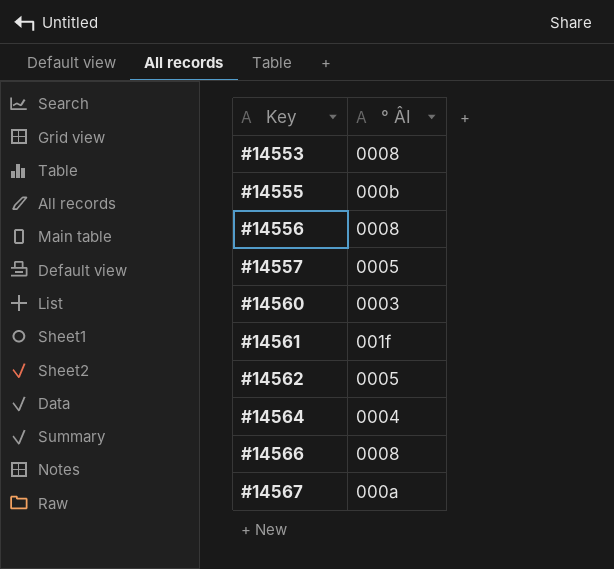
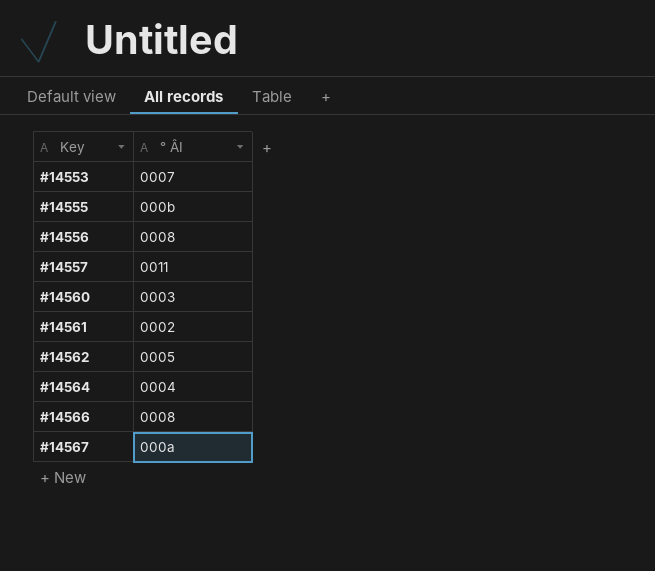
#14553 | ° ÂI: 0008 -> 0007
#14557 | ° ÂI: 0005 -> 0011
#14561 | ° ÂI: 001f -> 0002

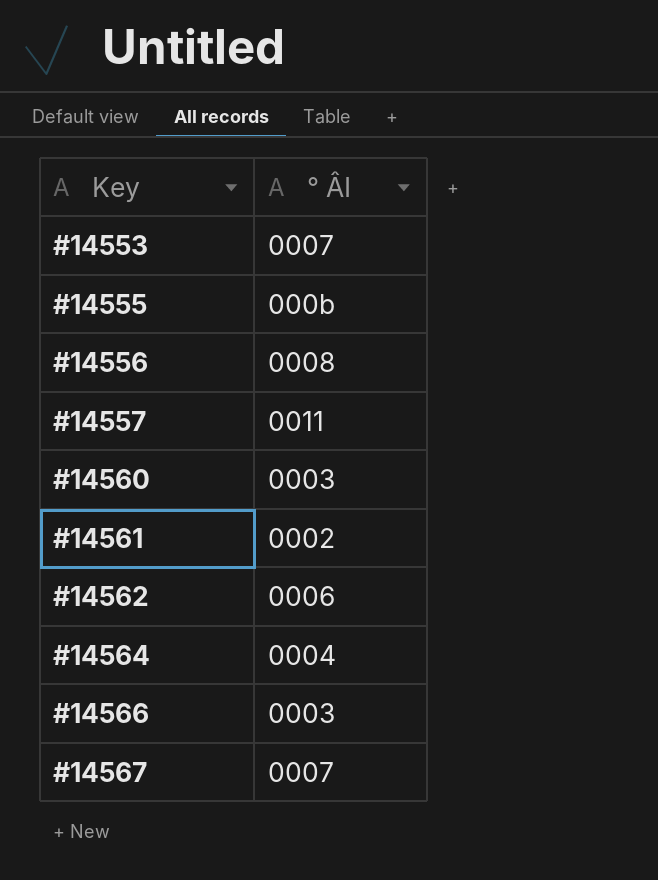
#14562 | ° ÂI: 0005 -> 0006
#14566 | ° ÂI: 0008 -> 0003
#14567 | ° ÂI: 000a -> 0007

